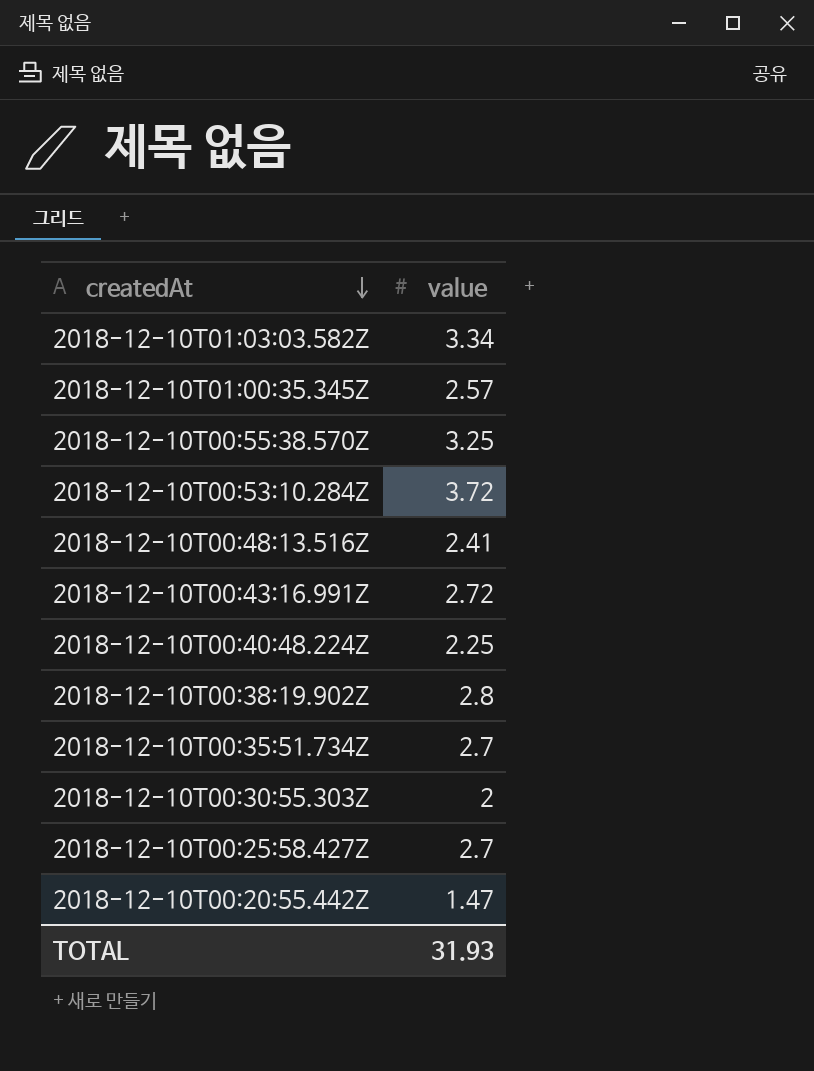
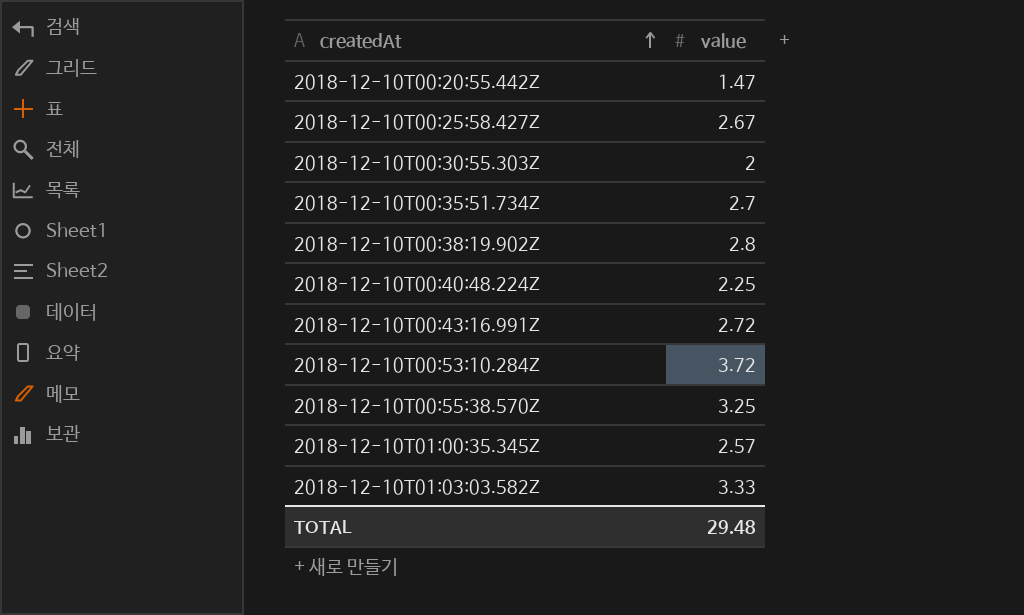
row order: createdAt descending -> createdAt ascending
row 2018-12-10T00:48:13.516Z: 2.41 -> none
2018-12-10T00:25:58.427Z | value: 2.7 -> 2.67
2018-12-10T01:03:03.582Z | value: 3.34 -> 3.33
TOTAL | value: 31.93 -> 29.48

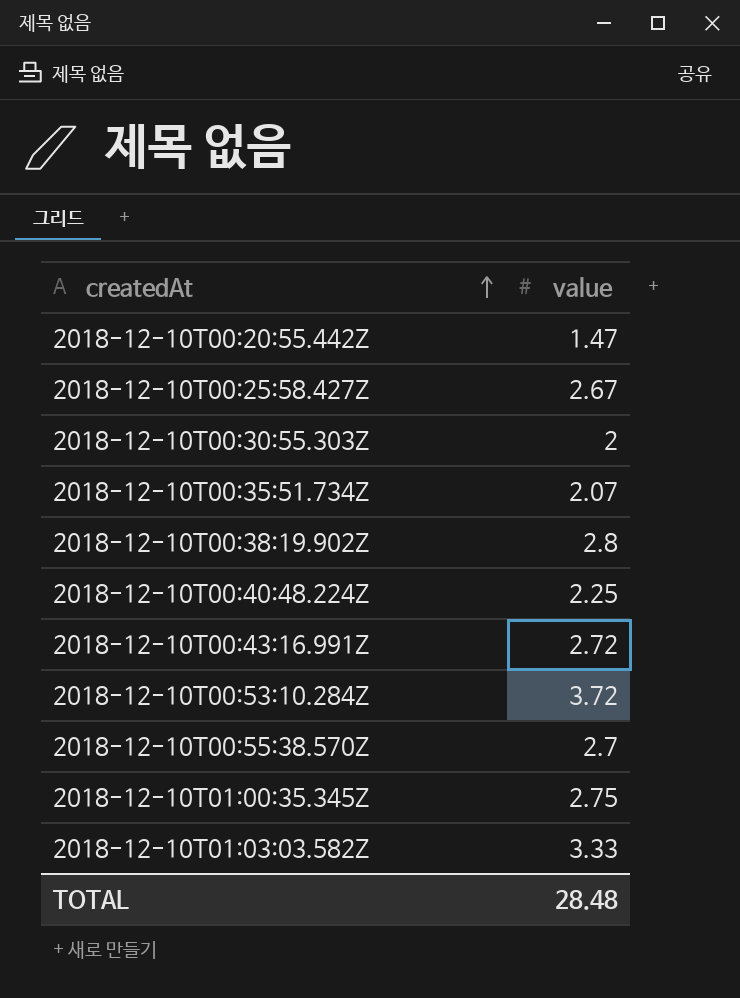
2018-12-10T00:35:51.734Z | value: 2.7 -> 2.07
2018-12-10T00:55:38.570Z | value: 3.25 -> 2.7
2018-12-10T01:00:35.345Z | value: 2.57 -> 2.75
TOTAL | value: 29.48 -> 28.48

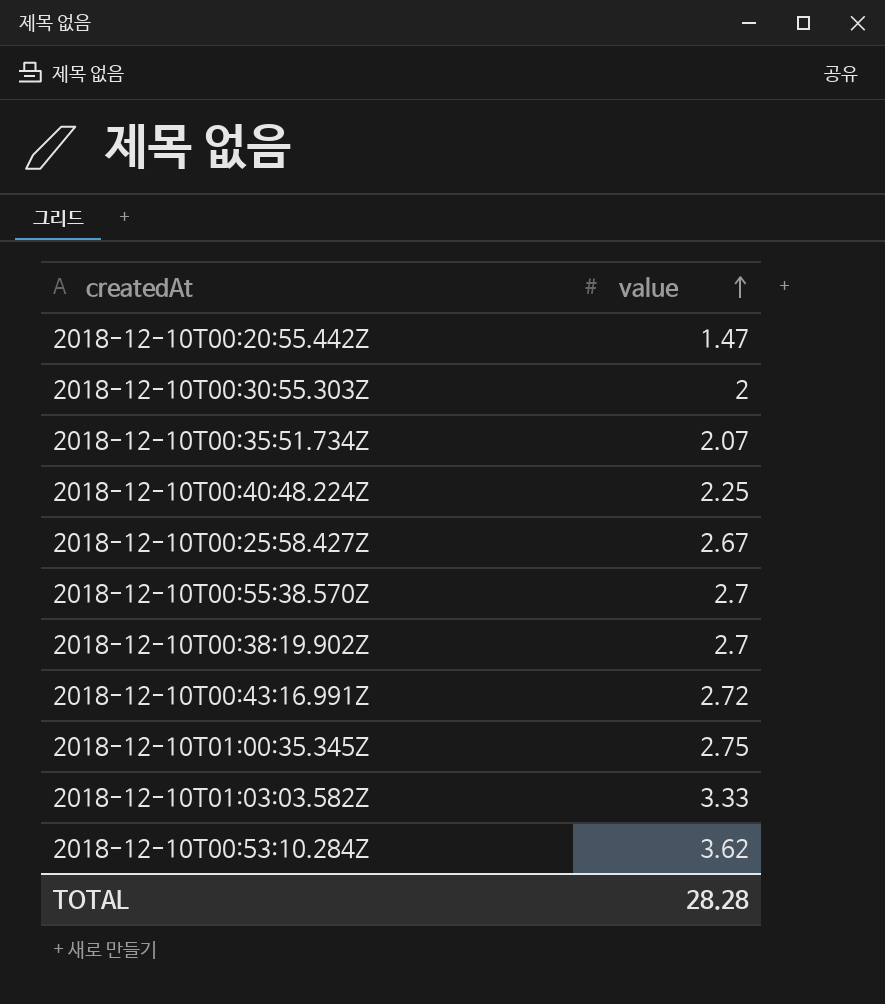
row order: createdAt ascending -> value ascending
2018-12-10T00:38:19.902Z | value: 2.8 -> 2.7
2018-12-10T00:53:10.284Z | value: 3.72 -> 3.62
TOTAL | value: 28.48 -> 28.28

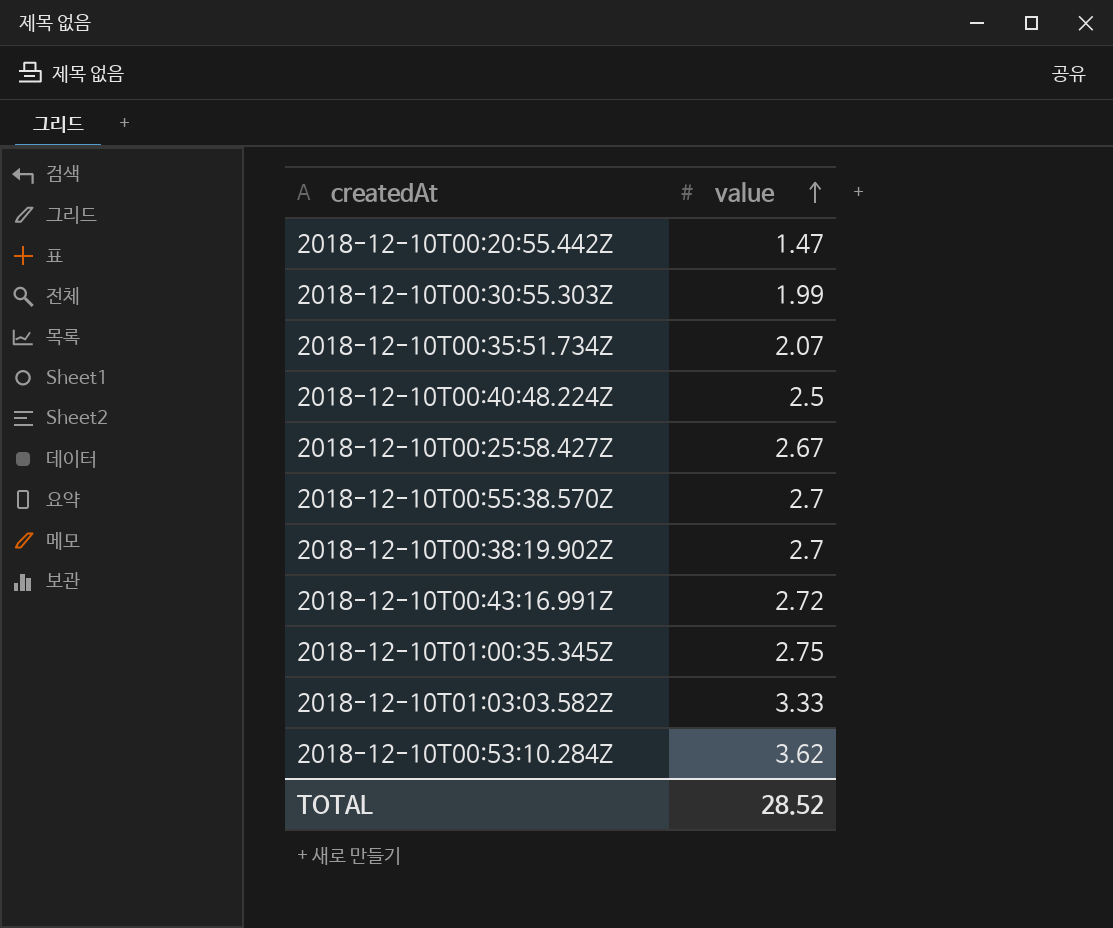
2018-12-10T00:30:55.303Z | value: 2 -> 1.99
2018-12-10T00:40:48.224Z | value: 2.25 -> 2.5
TOTAL | value: 28.28 -> 28.52

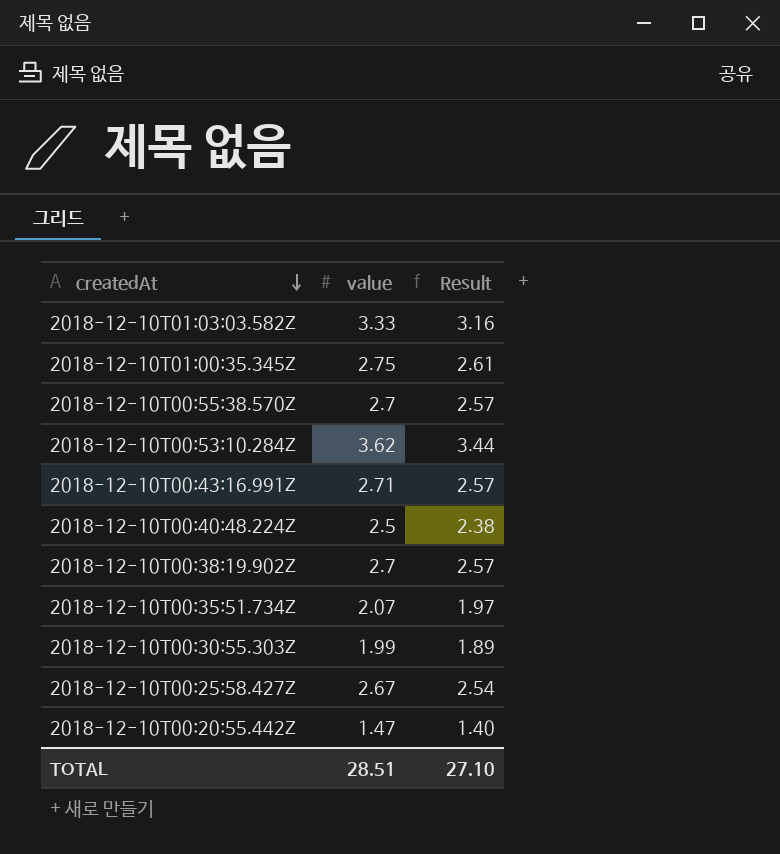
row order: value ascending -> createdAt descending
column Result | formula: none -> [value] * 0.95
2018-12-10T00:43:16.991Z | value: 2.72 -> 2.71
TOTAL | value: 28.52 -> 28.51

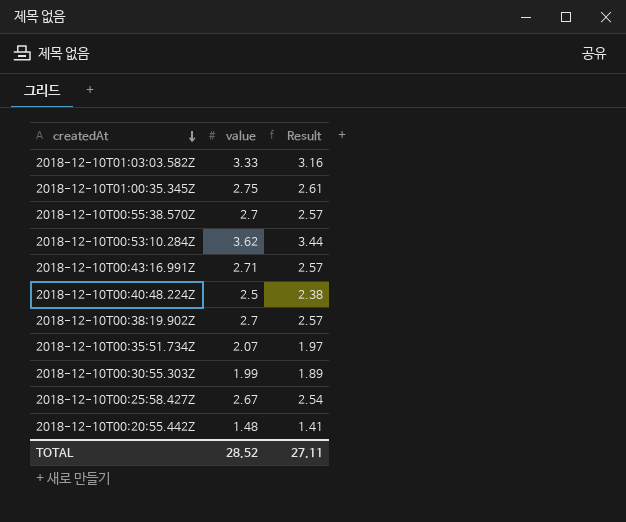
2018-12-10T00:20:55.442Z | value: 1.47 -> 1.48
2018-12-10T00:20:55.442Z | Result: 1.40 -> 1.41
TOTAL | value: 28.51 -> 28.52
TOTAL | Result: 27.10 -> 27.11

